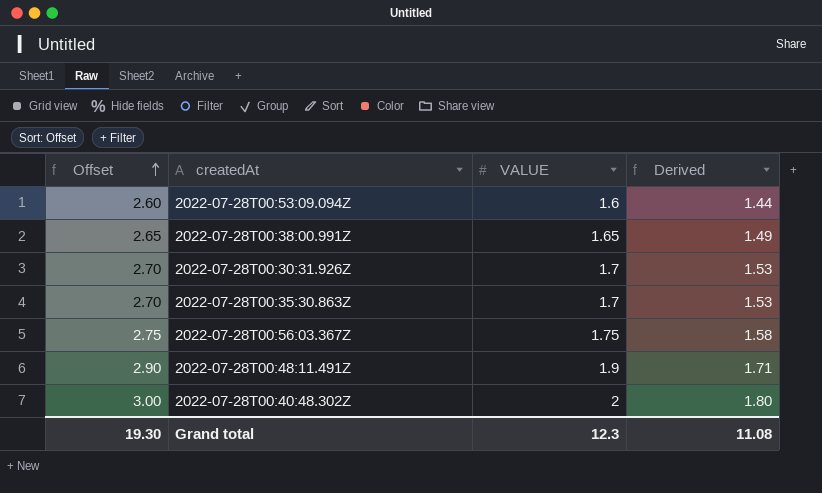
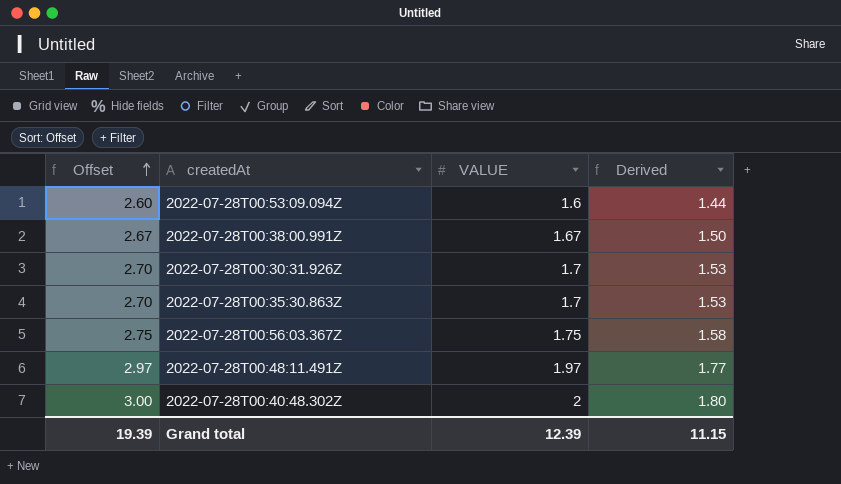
2022-07-28T00:38:00.991Z | Offset: 2.65 -> 2.67
2022-07-28T00:38:00.991Z | VALUE: 1.65 -> 1.67
2022-07-28T00:38:00.991Z | Derived: 1.49 -> 1.50
2022-07-28T00:48:11.491Z | Offset: 2.90 -> 2.97
2022-07-28T00:48:11.491Z | VALUE: 1.9 -> 1.97
2022-07-28T00:48:11.491Z | Derived: 1.71 -> 1.77
Grand total | Offset: 19.30 -> 19.39
Grand total | VALUE: 12.3 -> 12.39
Grand total | Derived: 11.08 -> 11.15

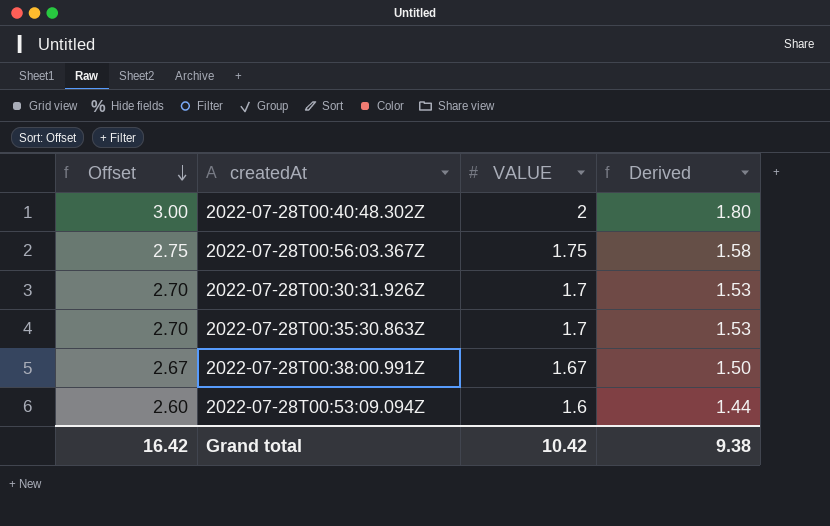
row order: Offset ascending -> Offset descending
row 2022-07-28T00:48:11.491Z: 2.97 | 1.97 | 1.77 -> none
Grand total | Offset: 19.39 -> 16.42
Grand total | VALUE: 12.39 -> 10.42
Grand total | Derived: 11.15 -> 9.38

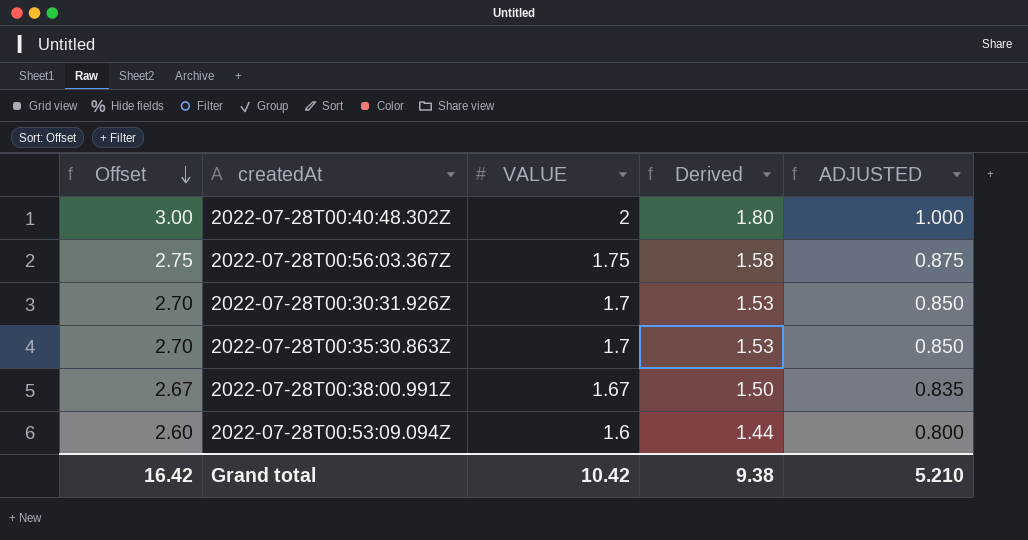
column ADJUSTED | formula: none -> [VALUE] * 0.5

